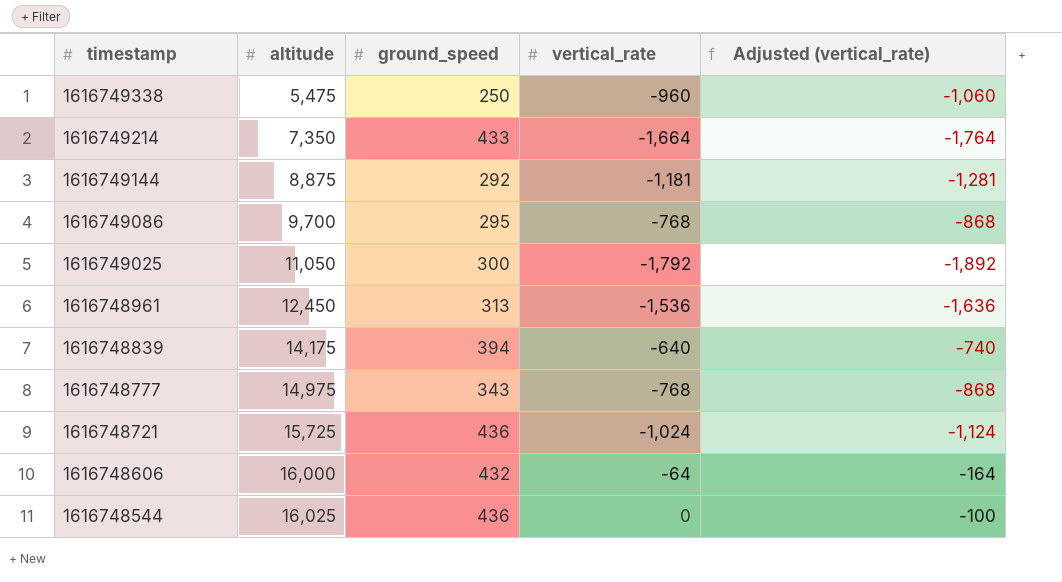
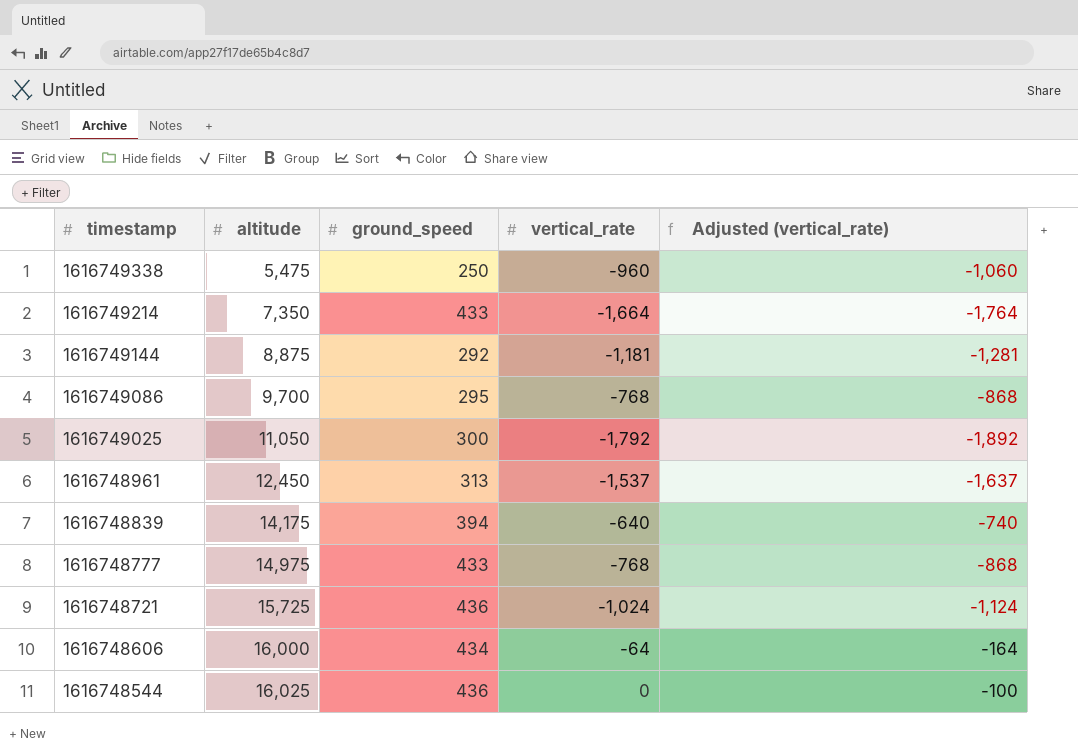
1616748961 | vertical_rate: -1,536 -> -1,537
1616748961 | Adjusted (vertical_rate): -1,636 -> -1,637
1616748777 | ground_speed: 343 -> 433
1616748606 | ground_speed: 432 -> 434

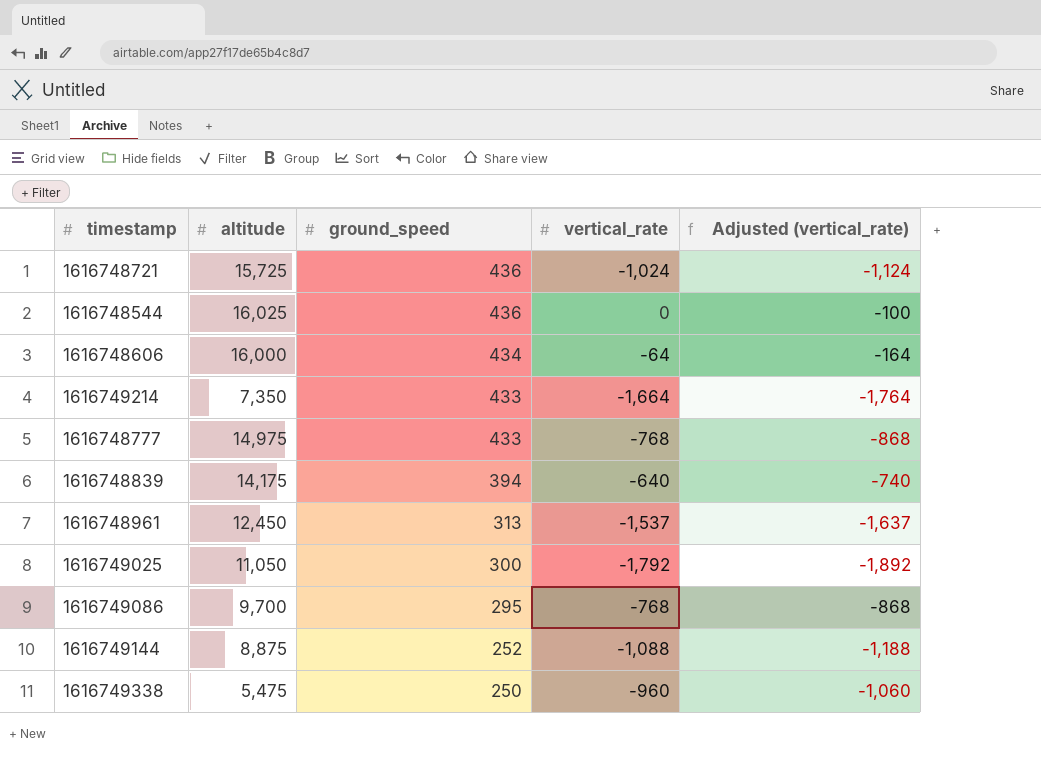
row order: timestamp descending -> ground_speed descending
1616749144 | ground_speed: 292 -> 252
1616749144 | vertical_rate: -1,181 -> -1,088
1616749144 | Adjusted (vertical_rate): -1,281 -> -1,188

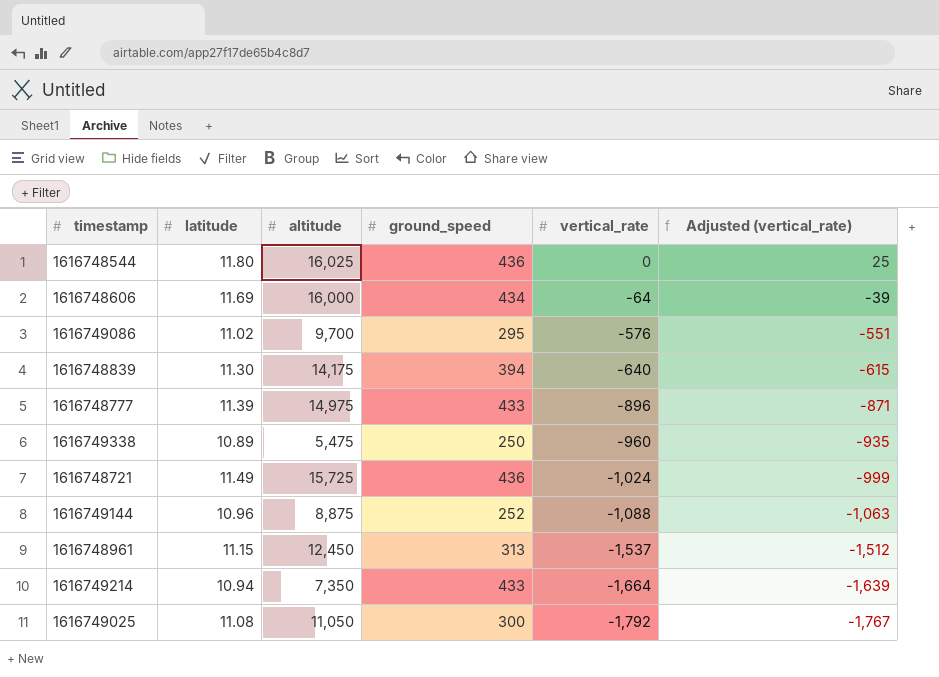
row order: ground_speed descending -> vertical_rate descending
column latitude | position: none -> 2
column Adjusted (vertical_rate) | formula: [vertical_rate] - 100 -> [vertical_rate] + 25
1616749086 | vertical_rate: -768 -> -576
1616748777 | vertical_rate: -768 -> -896

